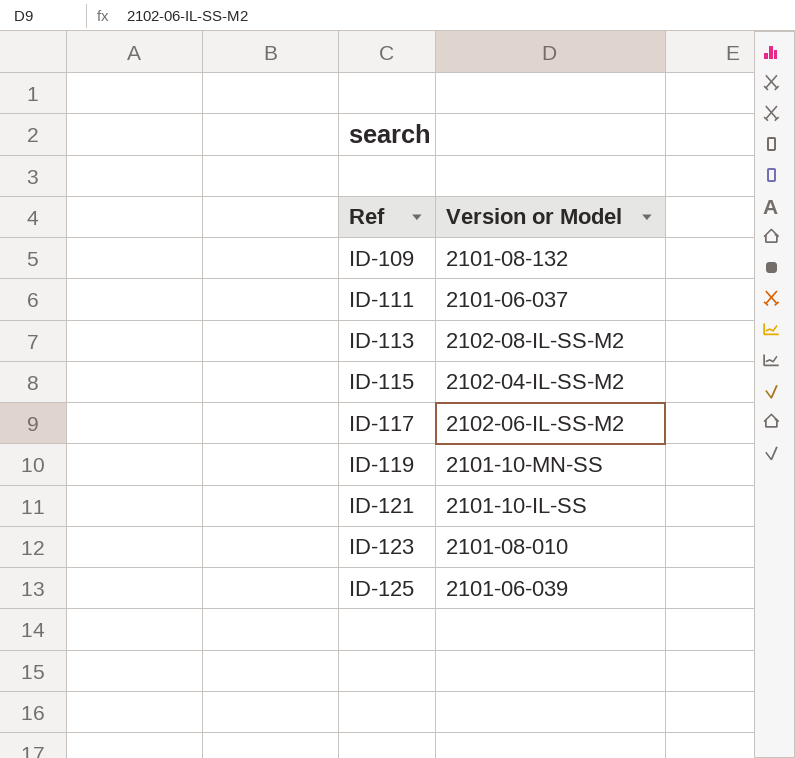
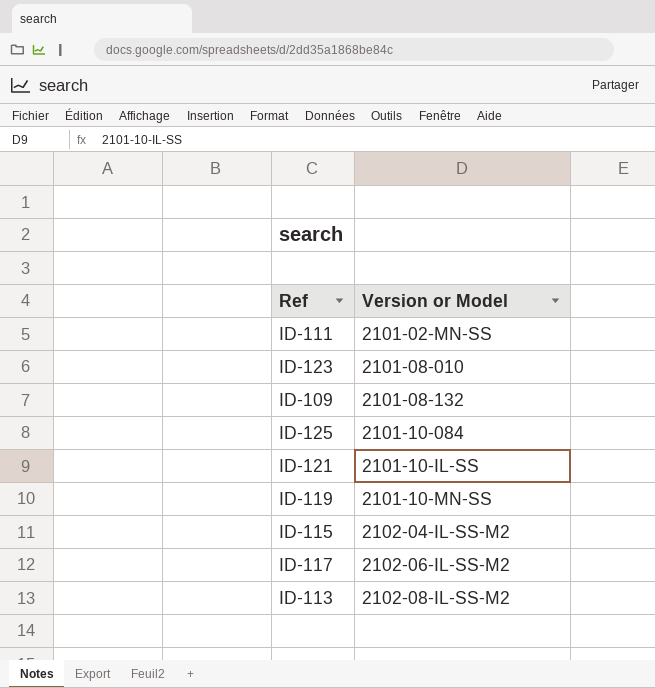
row order: Ref ascending -> Version or Model ascending
ID-111 | Version or Model: 2101-06-037 -> 2101-02-MN-SS
ID-125 | Version or Model: 2101-06-039 -> 2101-10-084

